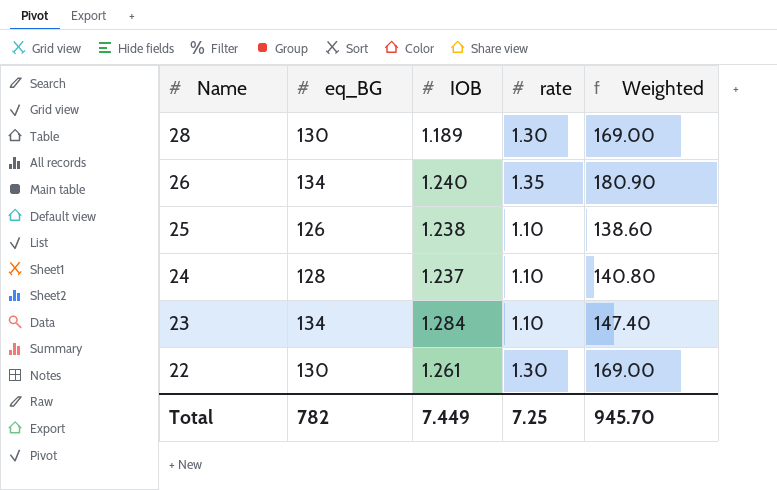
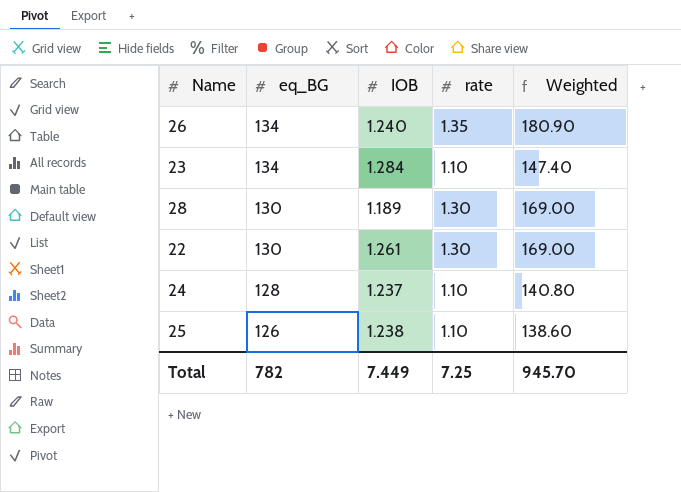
row order: Name descending -> eq_BG descending

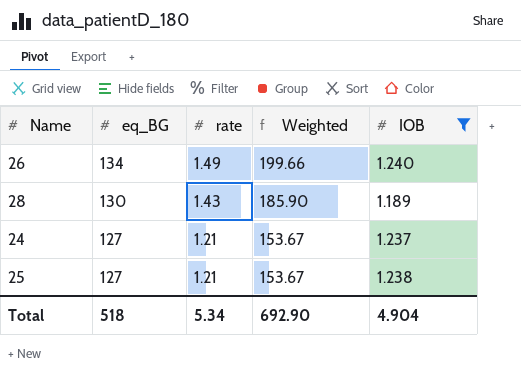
filter: none -> IOB <= 1.240
column IOB | position: 3 -> 5
26 | rate: 1.35 -> 1.49
26 | Weighted: 180.90 -> 199.66
28 | rate: 1.30 -> 1.43
28 | Weighted: 169.00 -> 185.90
24 | eq_BG: 128 -> 127
24 | rate: 1.10 -> 1.21
24 | Weighted: 140.80 -> 153.67
25 | eq_BG: 126 -> 127
25 | rate: 1.10 -> 1.21
25 | Weighted: 138.60 -> 153.67
Total | eq_BG: 782 -> 518
Total | rate: 7.25 -> 5.34
Total | Weighted: 945.70 -> 692.90
Total | IOB: 7.449 -> 4.904

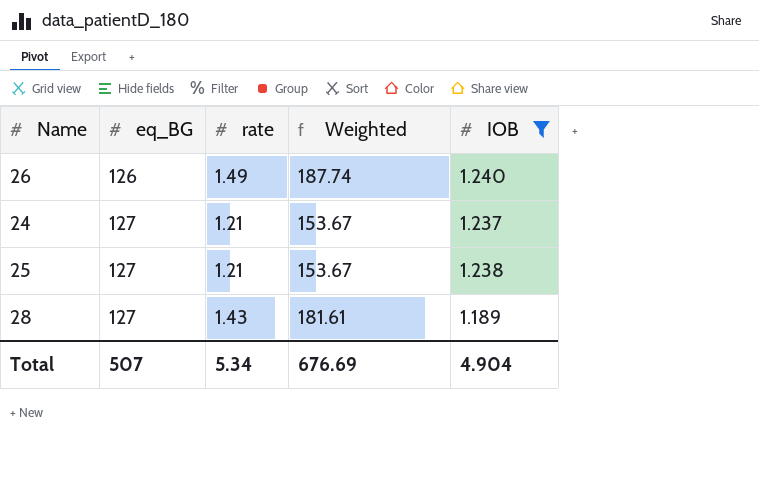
row order: eq_BG descending -> eq_BG ascending
26 | eq_BG: 134 -> 126
26 | Weighted: 199.66 -> 187.74
28 | eq_BG: 130 -> 127
28 | Weighted: 185.90 -> 181.61
Total | eq_BG: 518 -> 507
Total | Weighted: 692.90 -> 676.69

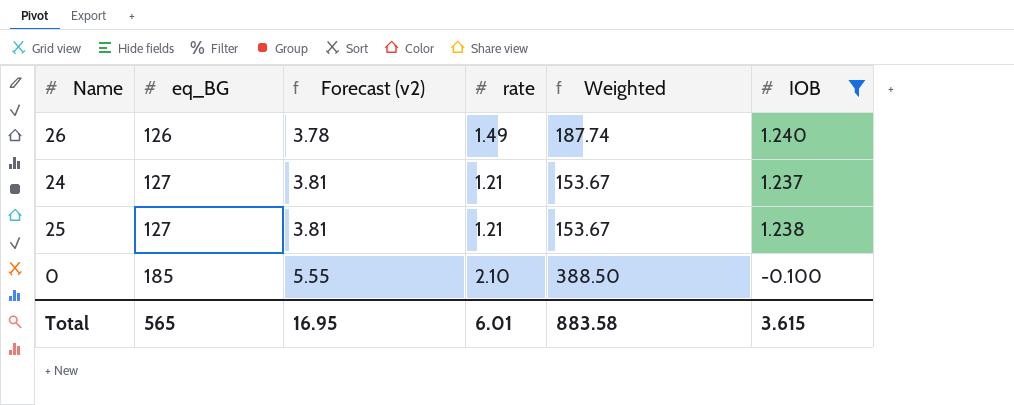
column Forecast (v2) | formula: none -> [eq_BG] * 0.03
row 28: 127 | 1.43 | 181.61 | 1.189 -> none
row 0: none -> 185 | 5.55 | 2.10 | 388.50 | -0.100
Total | eq_BG: 507 -> 565
Total | rate: 5.34 -> 6.01
Total | Weighted: 676.69 -> 883.58
Total | IOB: 4.904 -> 3.615

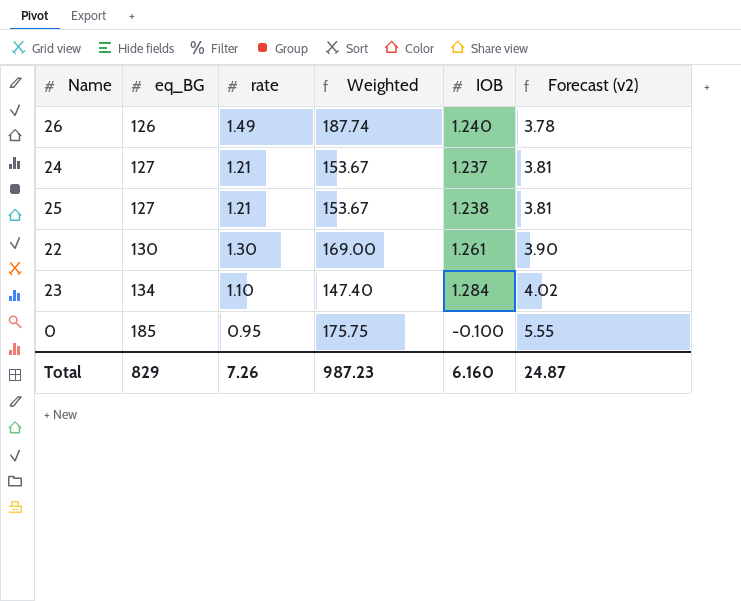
filter: IOB <= 1.240 -> none
column Forecast (v2) | position: 3 -> 6
0 | rate: 2.10 -> 0.95
0 | Weighted: 388.50 -> 175.75
Total | eq_BG: 565 -> 829
Total | rate: 6.01 -> 7.26
Total | Weighted: 883.58 -> 987.23
Total | IOB: 3.615 -> 6.160
Total | Forecast (v2): 16.95 -> 24.87

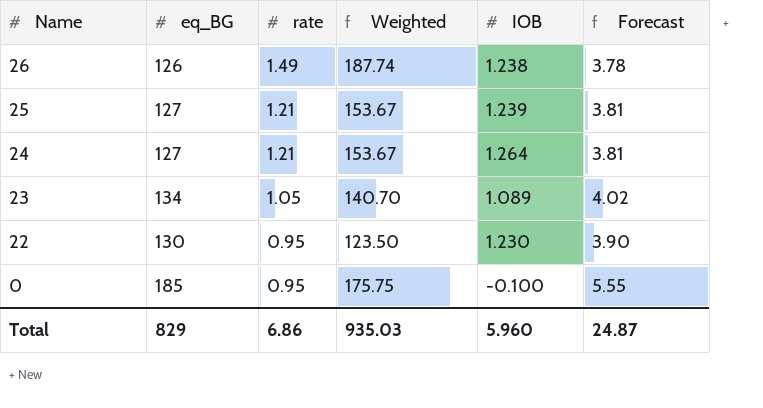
row order: eq_BG ascending -> Name descending
column name: Forecast (v2) -> Forecast
26 | IOB: 1.240 -> 1.238
25 | IOB: 1.238 -> 1.239
24 | IOB: 1.237 -> 1.264
23 | rate: 1.10 -> 1.05
23 | Weighted: 147.40 -> 140.70
23 | IOB: 1.284 -> 1.089
22 | rate: 1.30 -> 0.95
22 | Weighted: 169.00 -> 123.50
22 | IOB: 1.261 -> 1.230
Total | rate: 7.26 -> 6.86
Total | Weighted: 987.23 -> 935.03
Total | IOB: 6.160 -> 5.960

